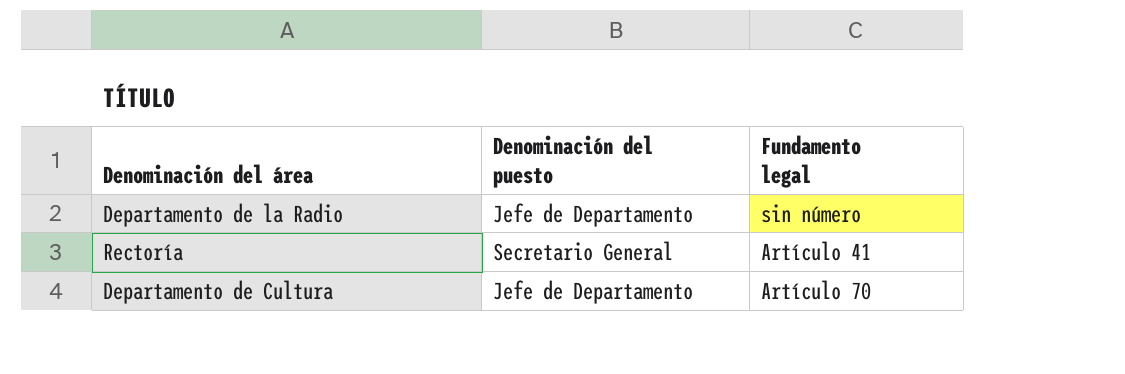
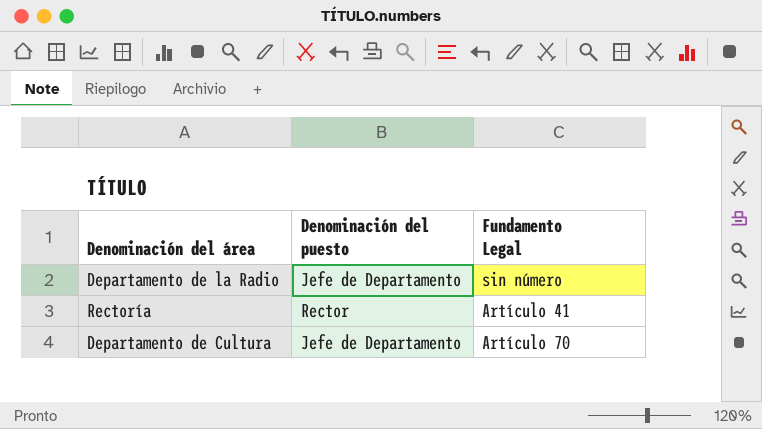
column name: Fundamento legal -> Fundamento Legal
Rectoría | Denominación del puesto: Secretario General -> Rector

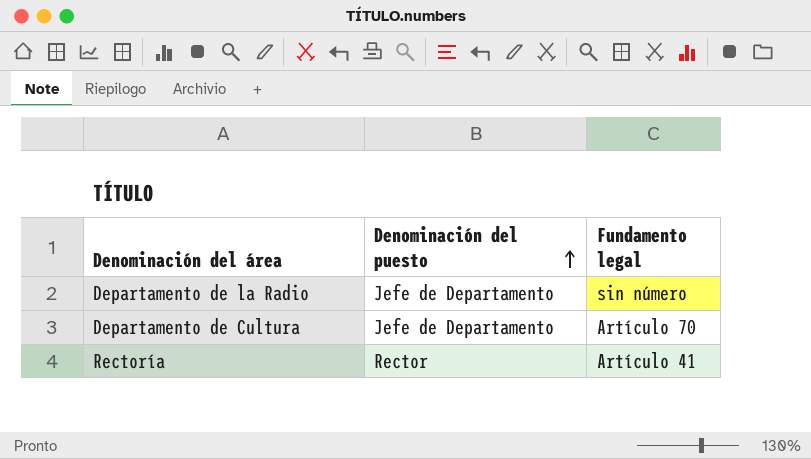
row order: none -> Denominación del puesto ascending
column name: Fundamento Legal -> Fundamento legal

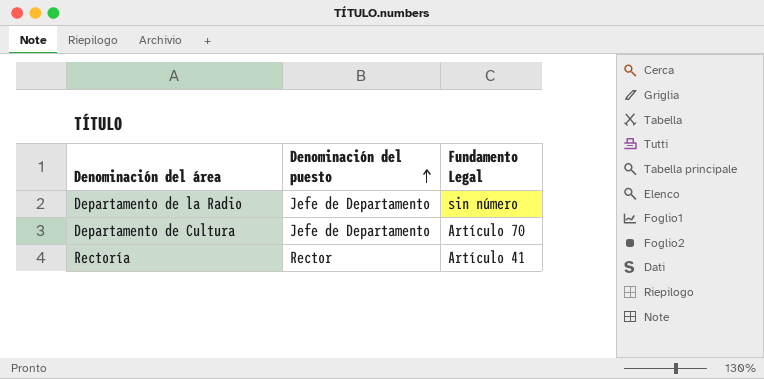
column name: Fundamento legal -> Fundamento Legal

